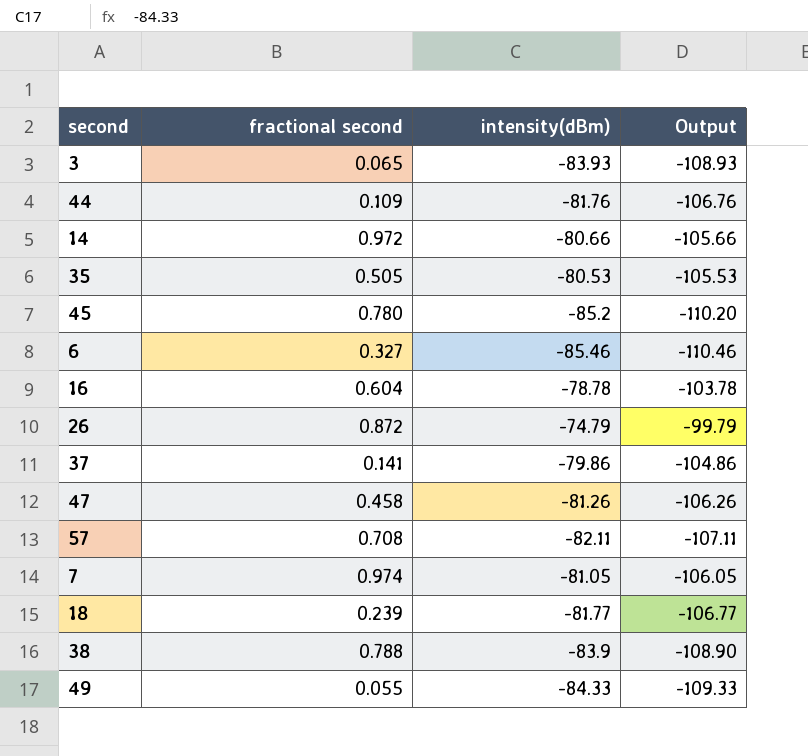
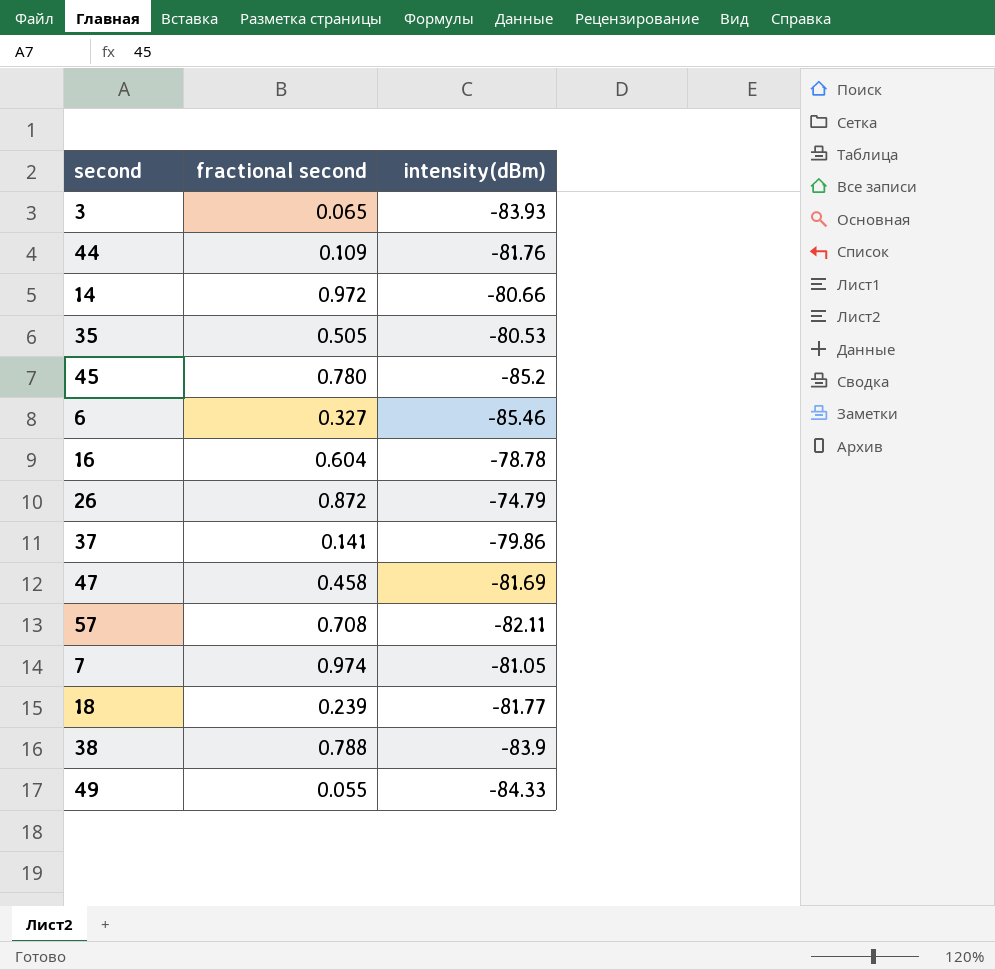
column Output | formula: [intensity(dBm)] - 25 -> none
47 | intensity(dBm): -81.26 -> -81.69

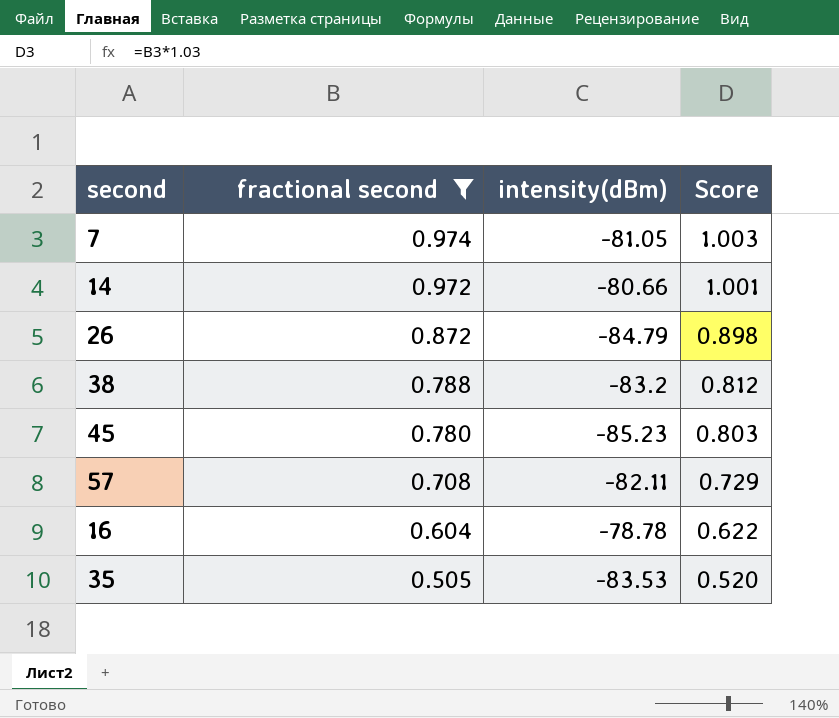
filter: none -> fractional second >= 0.505
row order: none -> fractional second descending
column Score | formula: none -> [fractional second] * 1.03
26 | intensity(dBm): -74.79 -> -84.79
38 | intensity(dBm): -83.9 -> -83.2
45 | intensity(dBm): -85.2 -> -85.23
35 | intensity(dBm): -80.53 -> -83.53

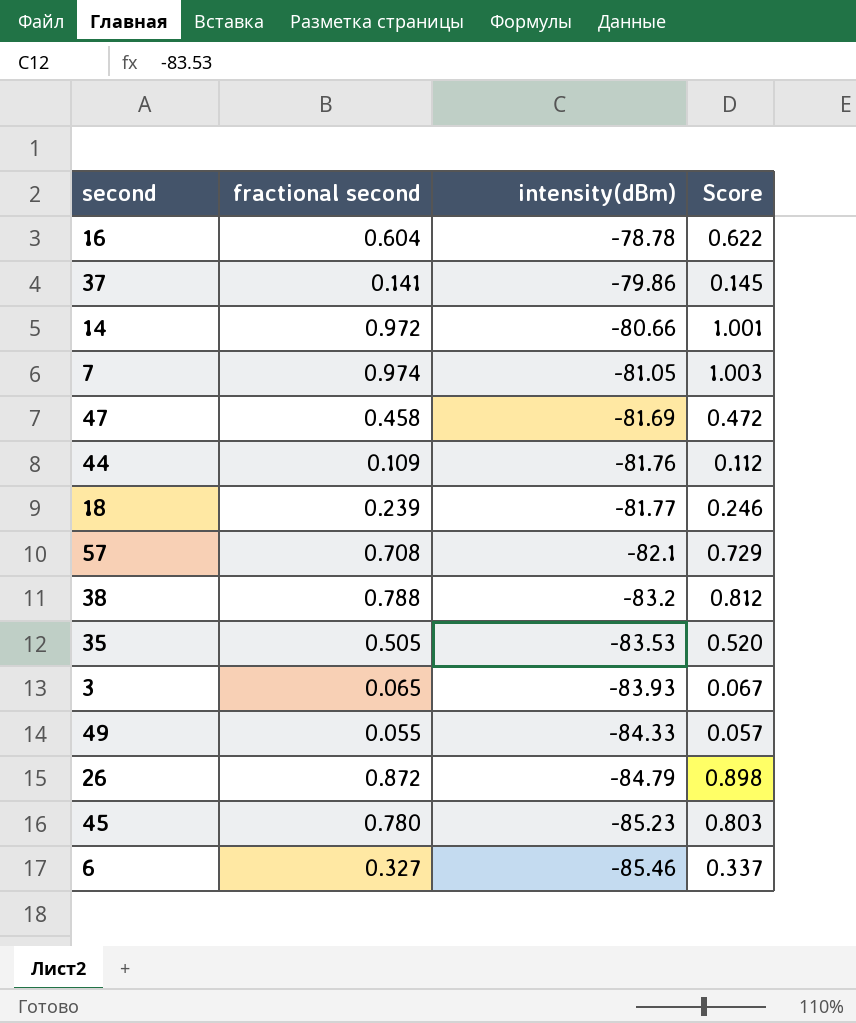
filter: fractional second >= 0.505 -> none
row order: fractional second descending -> intensity(dBm) descending
57 | intensity(dBm): -82.11 -> -82.1

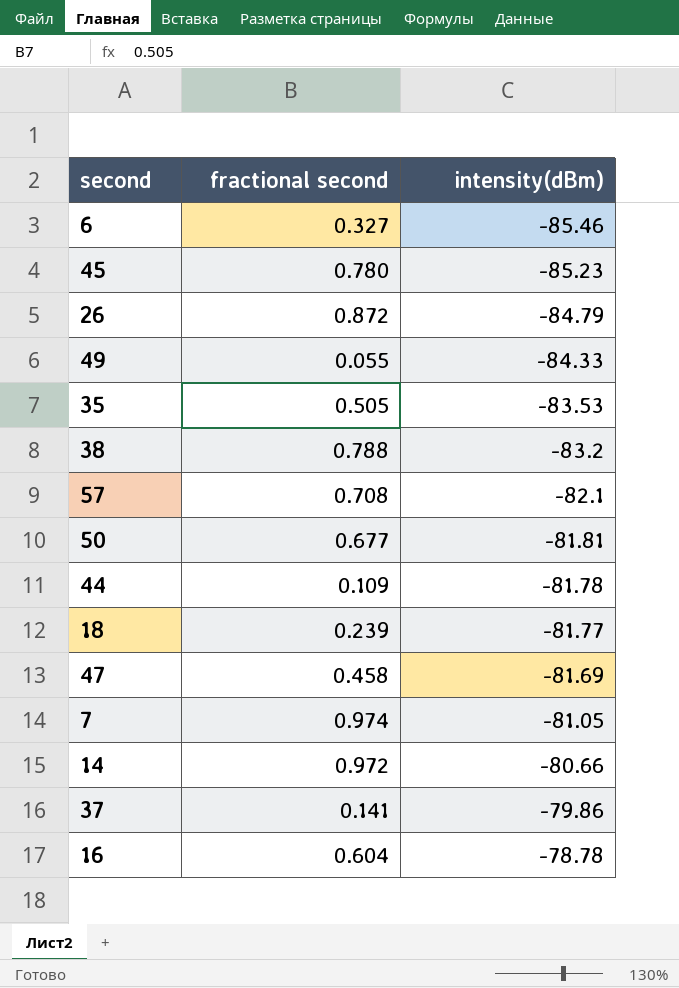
row order: intensity(dBm) descending -> intensity(dBm) ascending
column Score | formula: [fractional second] * 1.03 -> none
row 3: 0.065 | -83.93 | 0.067 -> none
row 50: none -> 0.677 | -81.81
44 | intensity(dBm): -81.76 -> -81.78

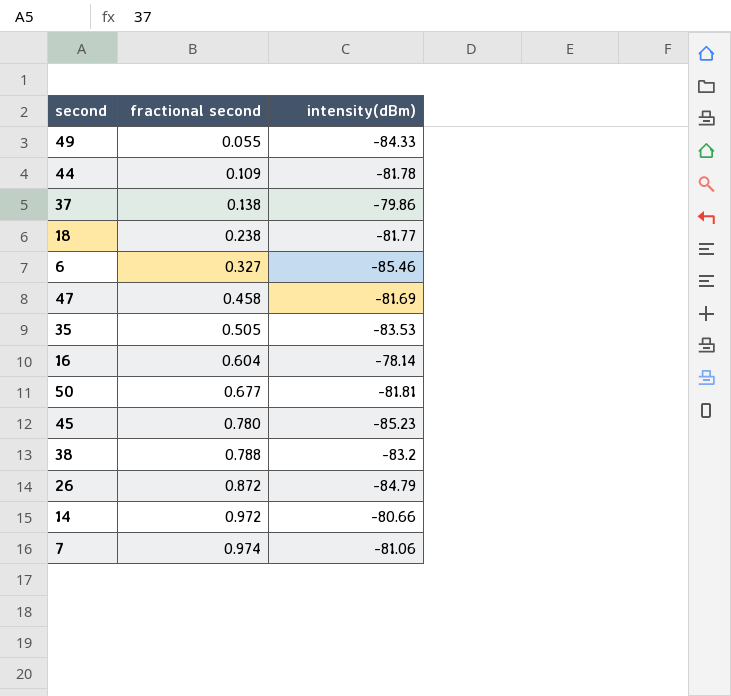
row order: intensity(dBm) ascending -> fractional second ascending
row 57: 0.708 | -82.1 -> none
37 | fractional second: 0.141 -> 0.138
18 | fractional second: 0.239 -> 0.238
16 | intensity(dBm): -78.78 -> -78.14
7 | intensity(dBm): -81.05 -> -81.06

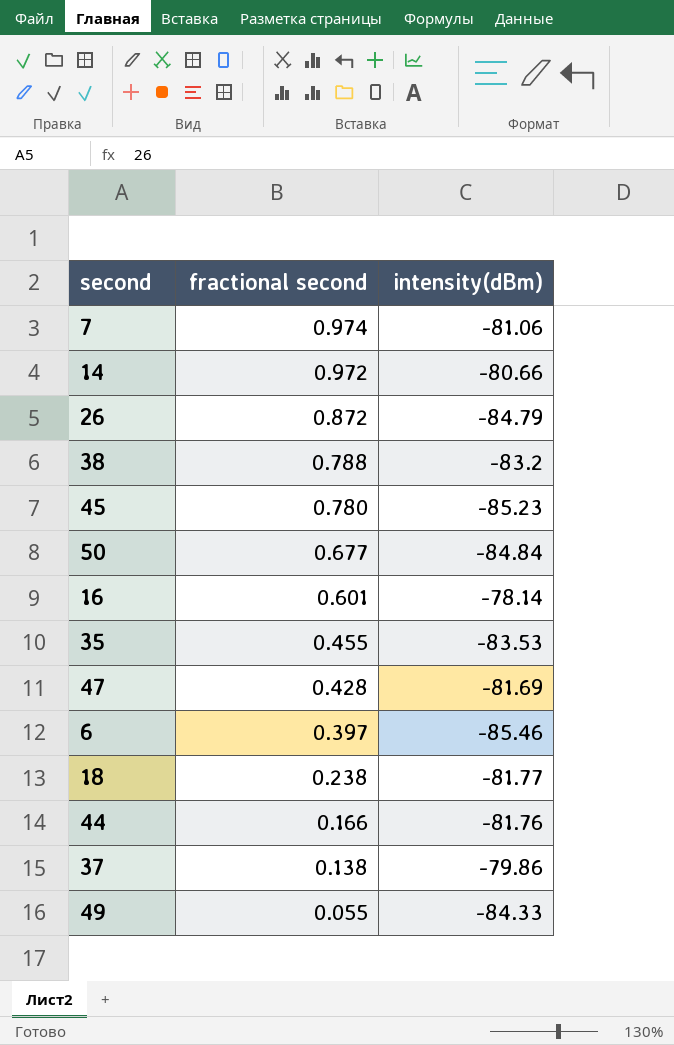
row order: fractional second ascending -> fractional second descending
50 | intensity(dBm): -81.81 -> -84.84
16 | fractional second: 0.604 -> 0.601
35 | fractional second: 0.505 -> 0.455
47 | fractional second: 0.458 -> 0.428
6 | fractional second: 0.327 -> 0.397
44 | fractional second: 0.109 -> 0.166
44 | intensity(dBm): -81.78 -> -81.76

